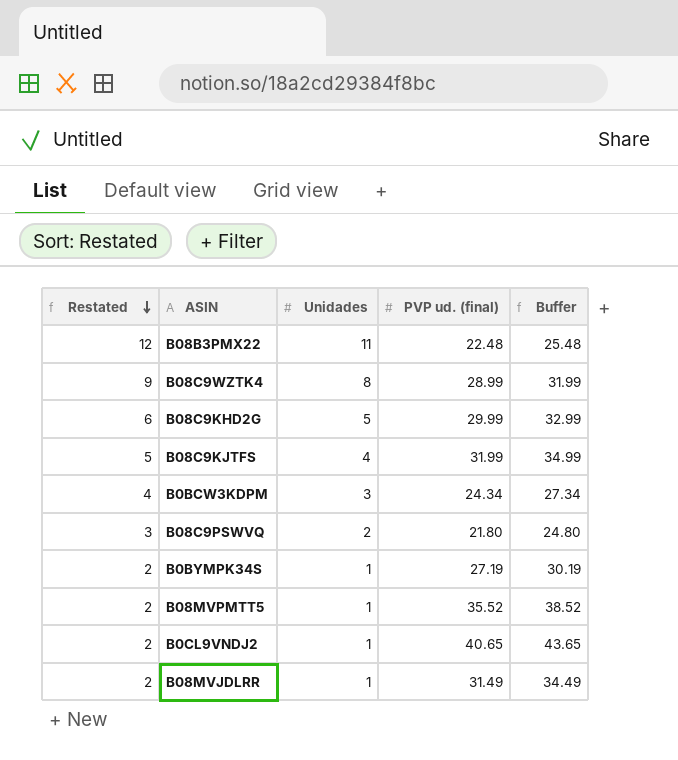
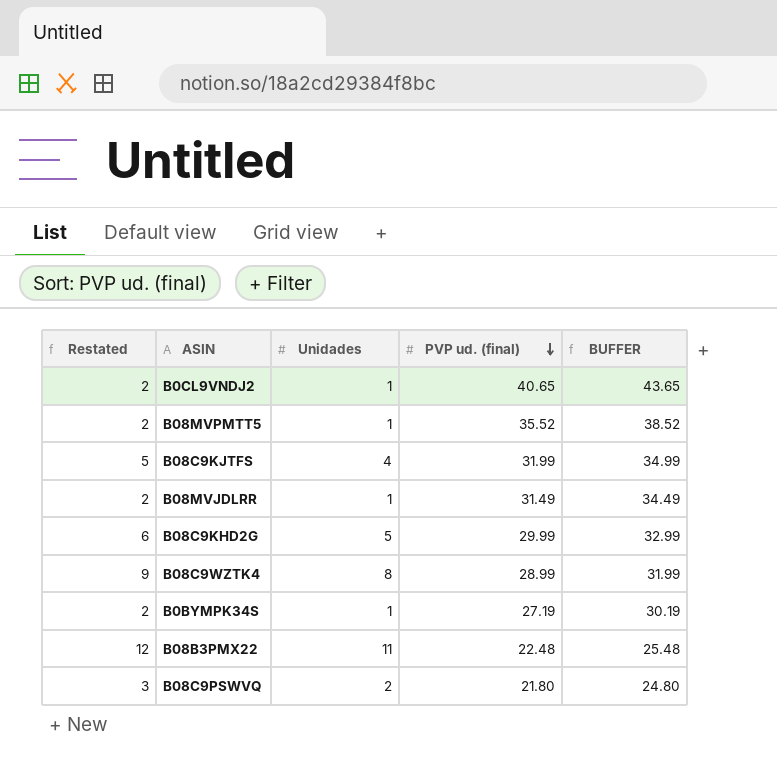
row order: Restated descending -> PVP ud. (final) descending
column name: Buffer -> BUFFER
row B0BCW3KDPM: 4 | 3 | 24.34 | 27.34 -> none

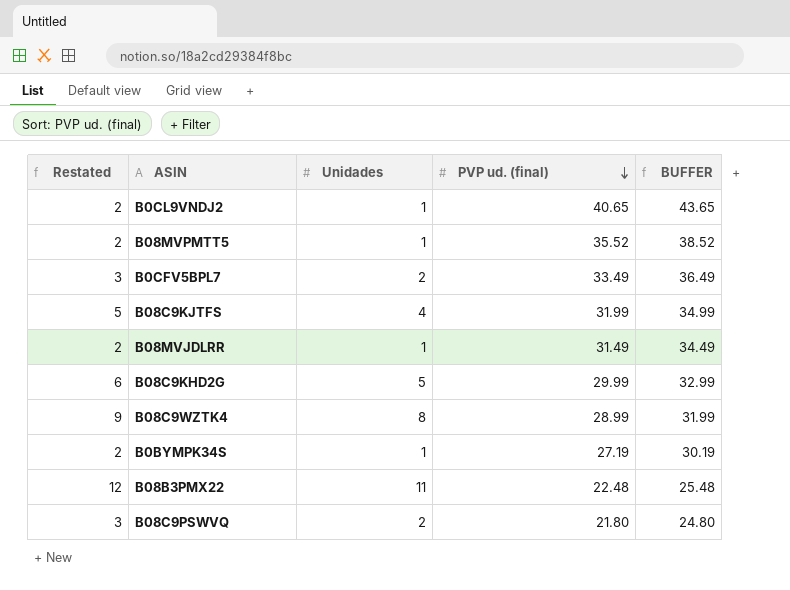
row B0CFV5BPL7: none -> 3 | 2 | 33.49 | 36.49

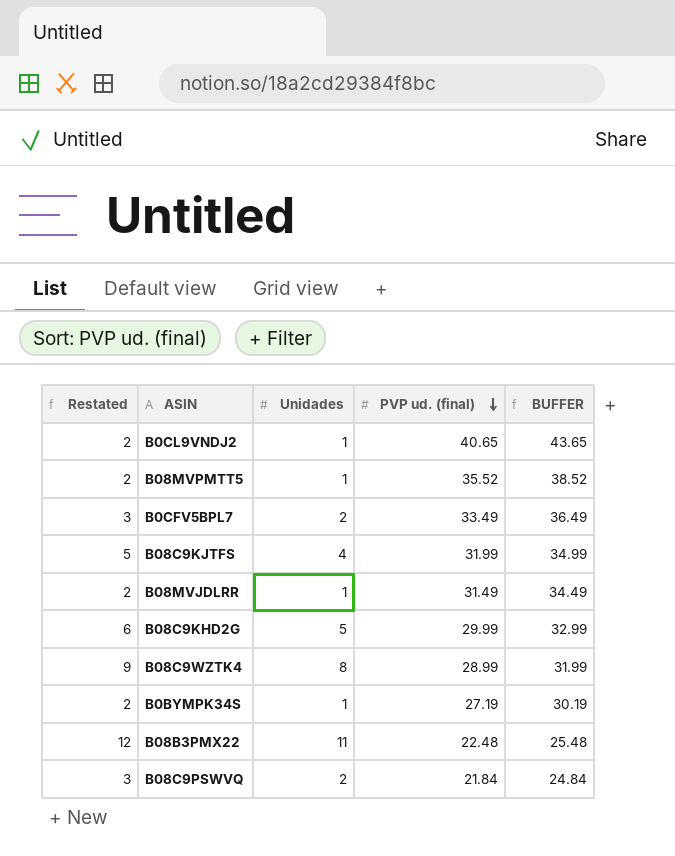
B08C9PSWVQ | PVP ud. (final): 21.80 -> 21.84
B08C9PSWVQ | BUFFER: 24.80 -> 24.84

